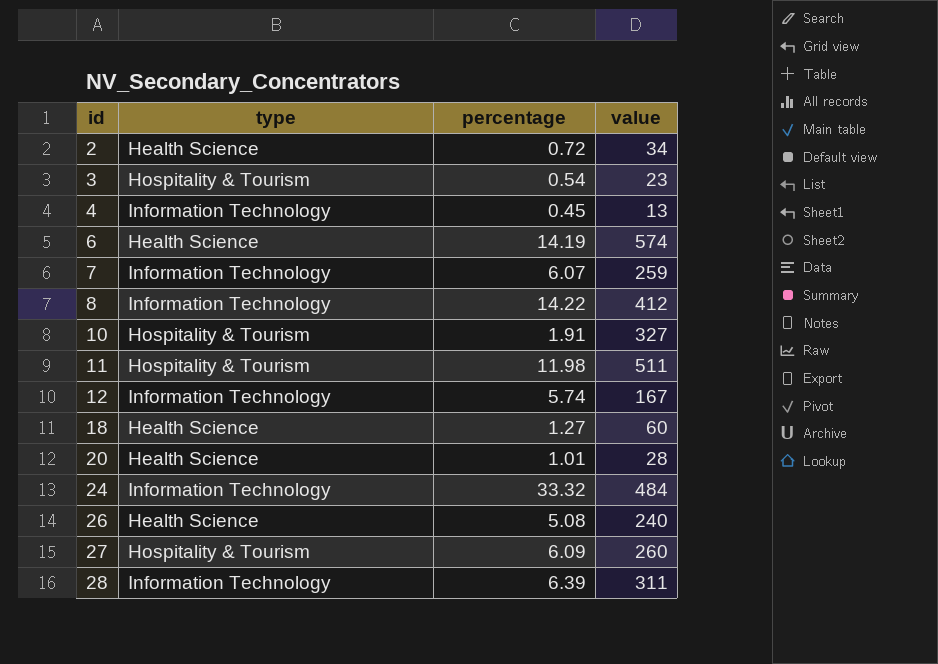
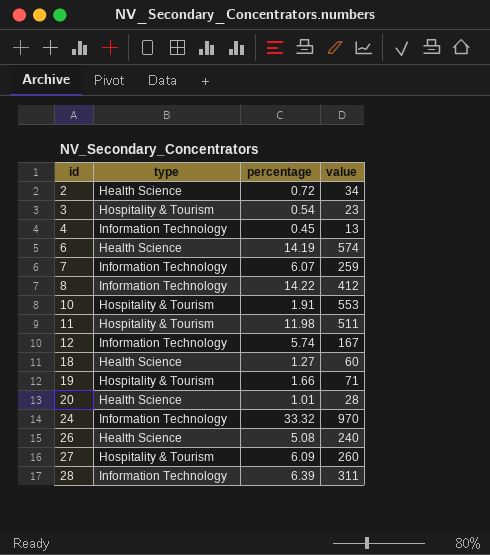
10 | value: 327 -> 553
row 19: none -> Hospitality & Tourism | 1.66 | 71
24 | value: 484 -> 970

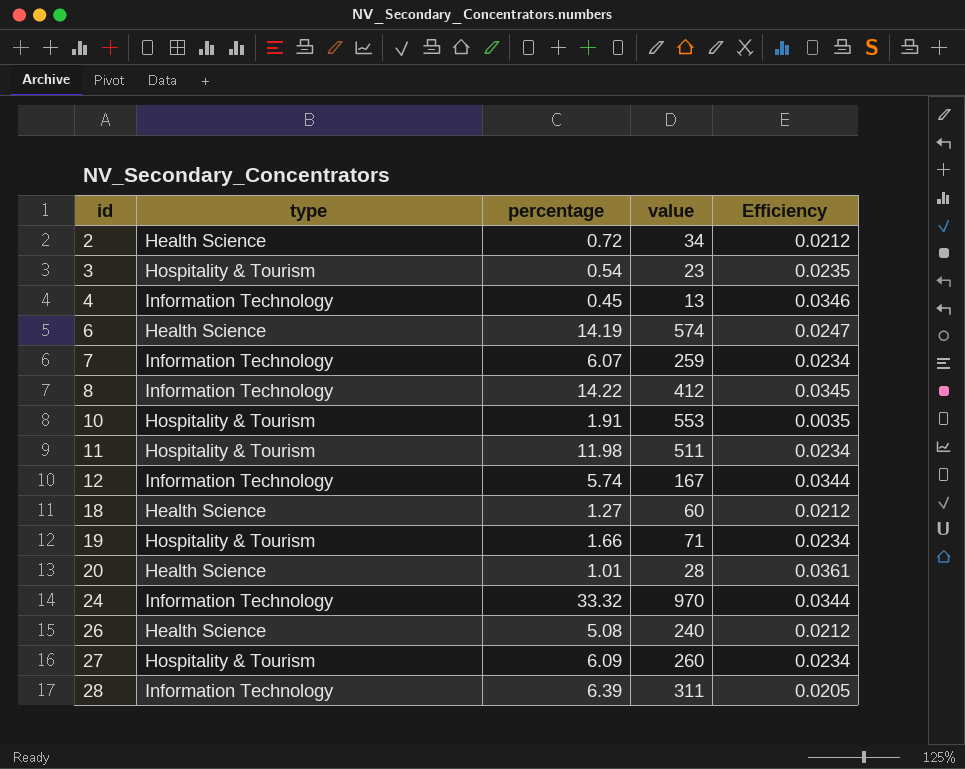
column Efficiency | formula: none -> [percentage] / [value]

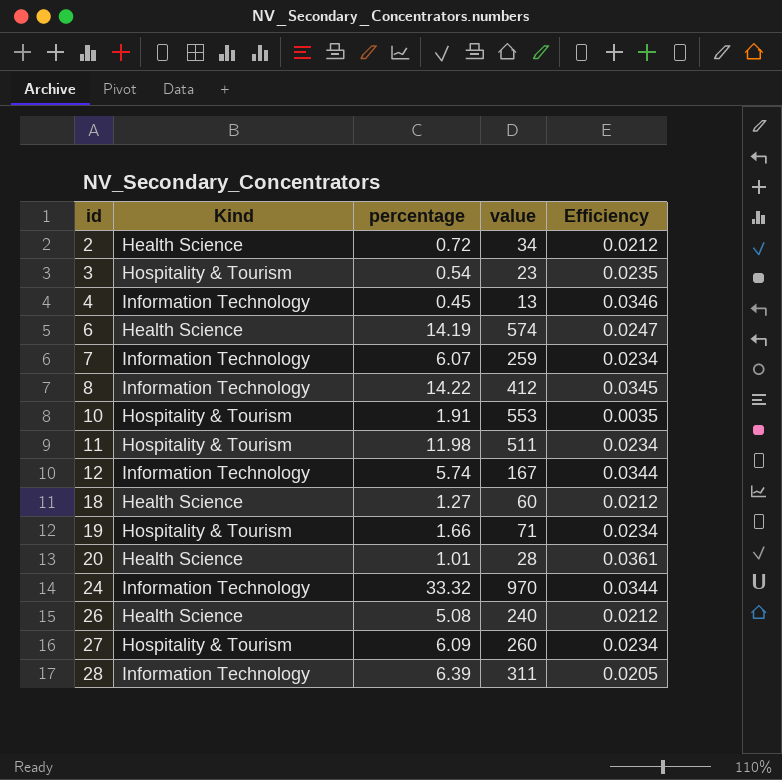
column name: type -> Kind

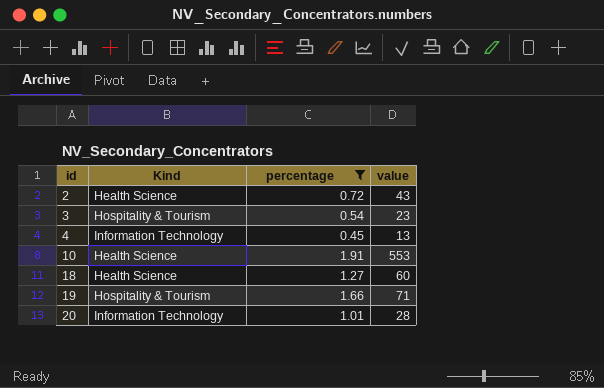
filter: none -> percentage <= 1.91
column Efficiency | formula: [percentage] / [value] -> none
2 | value: 34 -> 43
10 | Kind: Hospitality & Tourism -> Health Science
20 | Kind: Health Science -> Information Technology

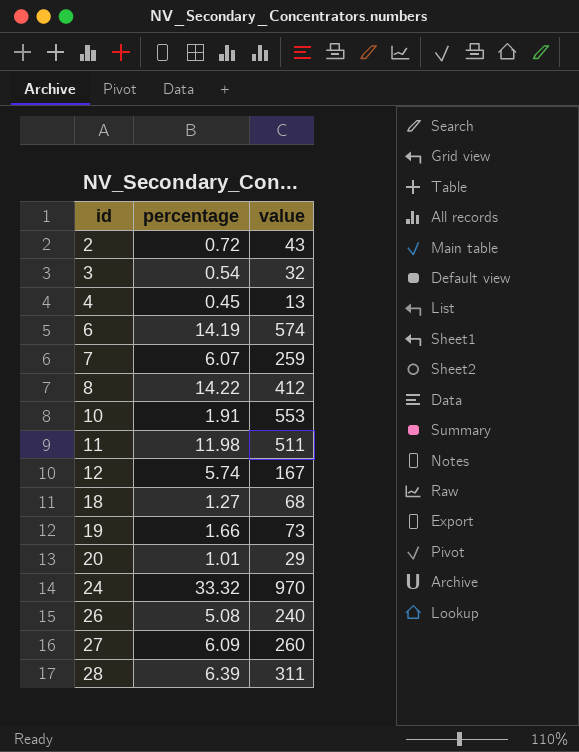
filter: percentage <= 1.91 -> none
column Kind | position: 2 -> none
3 | value: 23 -> 32
18 | value: 60 -> 68
19 | value: 71 -> 73
20 | value: 28 -> 29

